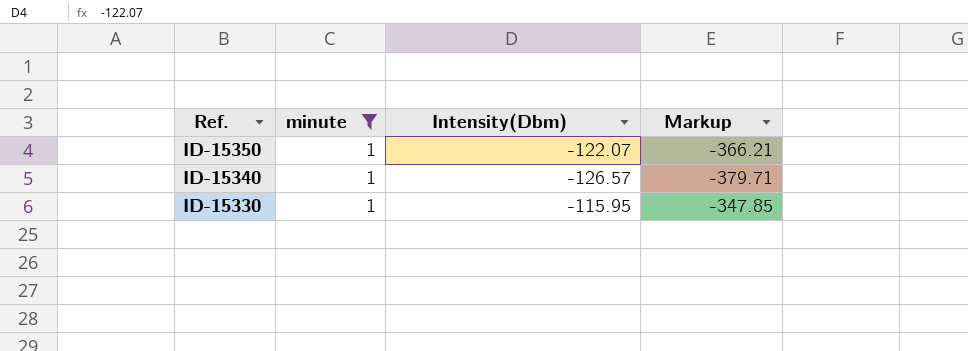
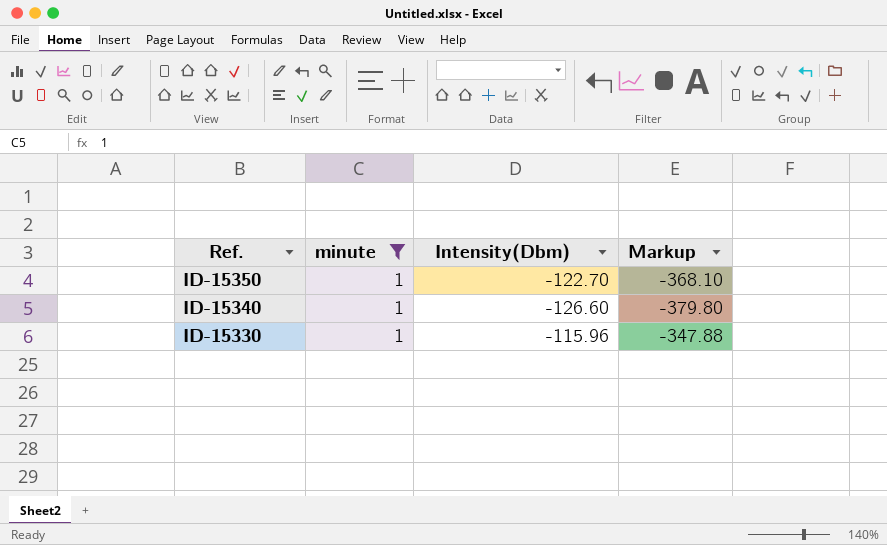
ID-15350 | Intensity(Dbm): -122.07 -> -122.70
ID-15350 | Markup: -366.21 -> -368.10
ID-15340 | Intensity(Dbm): -126.57 -> -126.60
ID-15340 | Markup: -379.71 -> -379.80
ID-15330 | Intensity(Dbm): -115.95 -> -115.96
ID-15330 | Markup: -347.85 -> -347.88

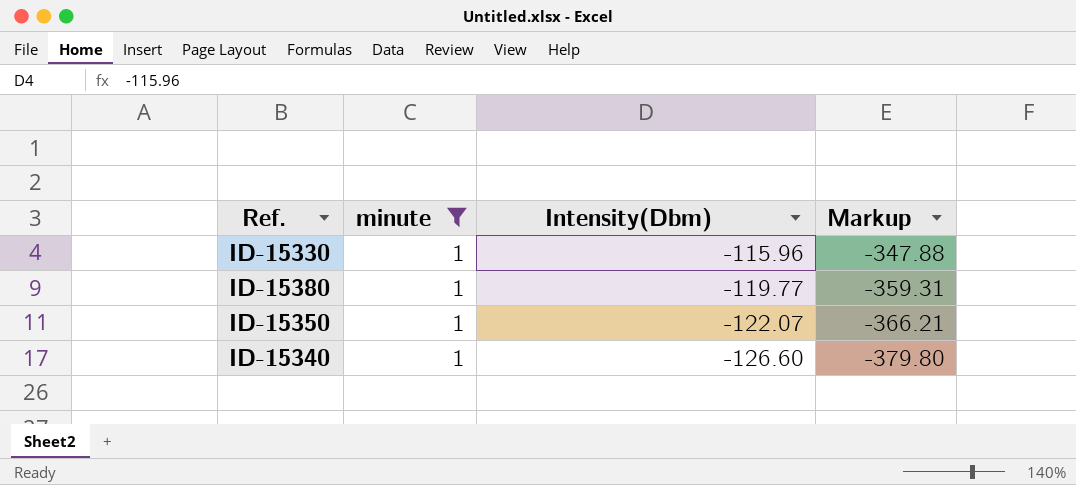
row order: Ref. descending -> Intensity(Dbm) descending
row ID-15380: none -> 1 | -119.77 | -359.31
ID-15350 | Intensity(Dbm): -122.70 -> -122.07
ID-15350 | Markup: -368.10 -> -366.21

